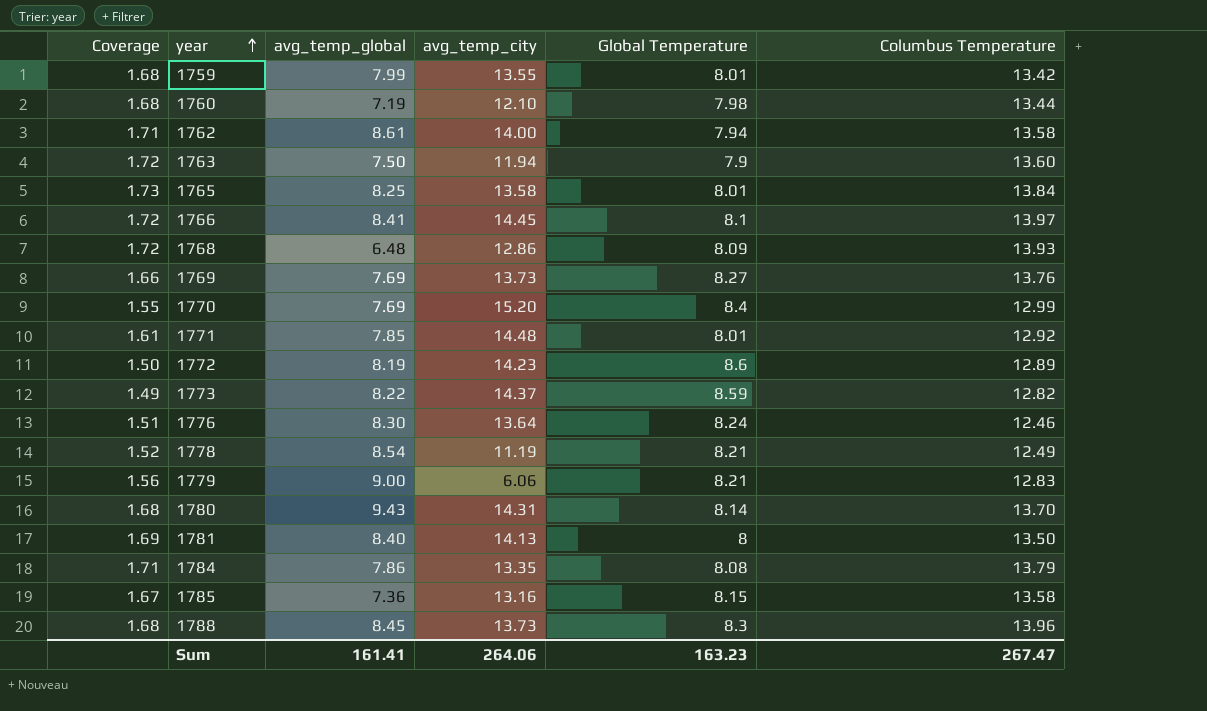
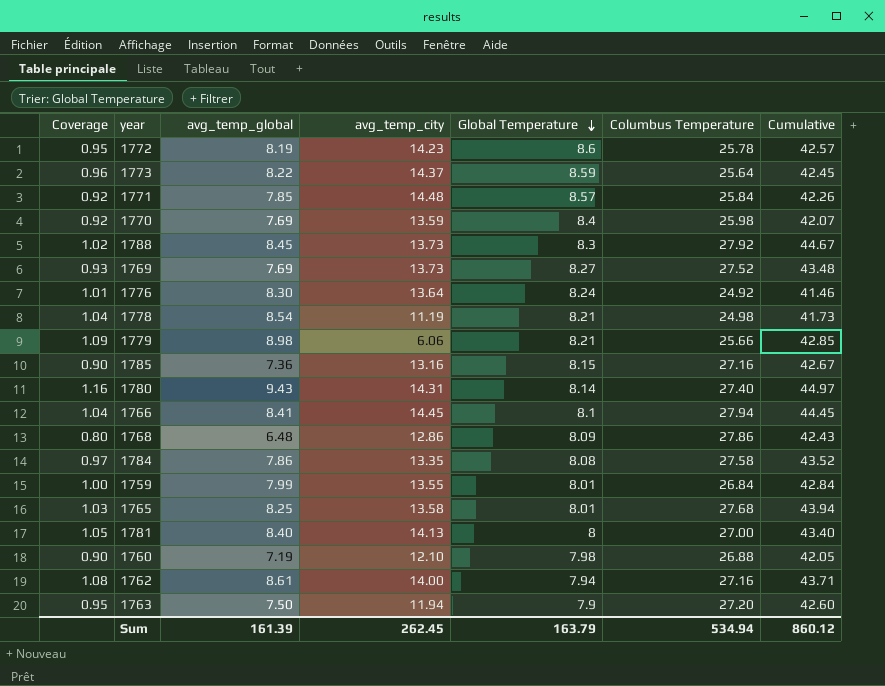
row order: year ascending -> Global Temperature descending
column Coverage | formula: [Columbus Temperature] / [Global Temperature] -> [avg_temp_global] / [Global Temperature]
column Cumulative | formula: none -> [avg_temp_global] + [Global Temperature] + [Columbus Temperature]
1772 | Columbus Temperature: 12.89 -> 25.78
1773 | Columbus Temperature: 12.82 -> 25.64
1771 | Global Temperature: 8.01 -> 8.57
1771 | Columbus Temperature: 12.92 -> 25.84
1770 | avg_temp_city: 15.20 -> 13.59
1770 | Columbus Temperature: 12.99 -> 25.98
1788 | Columbus Temperature: 13.96 -> 27.92
1769 | Columbus Temperature: 13.76 -> 27.52
1776 | Columbus Temperature: 12.46 -> 24.92
1778 | Columbus Temperature: 12.49 -> 24.98
1779 | avg_temp_global: 9.00 -> 8.98
1779 | Columbus Temperature: 12.83 -> 25.66
1785 | Columbus Temperature: 13.58 -> 27.16
1780 | Columbus Temperature: 13.70 -> 27.40
1766 | Columbus Temperature: 13.97 -> 27.94
1768 | Columbus Temperature: 13.93 -> 27.86
1784 | Columbus Temperature: 13.79 -> 27.58
1759 | Columbus Temperature: 13.42 -> 26.84
1765 | Columbus Temperature: 13.84 -> 27.68
1781 | Columbus Temperature: 13.50 -> 27.00
1760 | Columbus Temperature: 13.44 -> 26.88
1762 | Columbus Temperature: 13.58 -> 27.16
1763 | Columbus Temperature: 13.60 -> 27.20
Sum | avg_temp_global: 161.41 -> 161.39
Sum | avg_temp_city: 264.06 -> 262.45
Sum | Global Temperature: 163.23 -> 163.79
Sum | Columbus Temperature: 267.47 -> 534.94

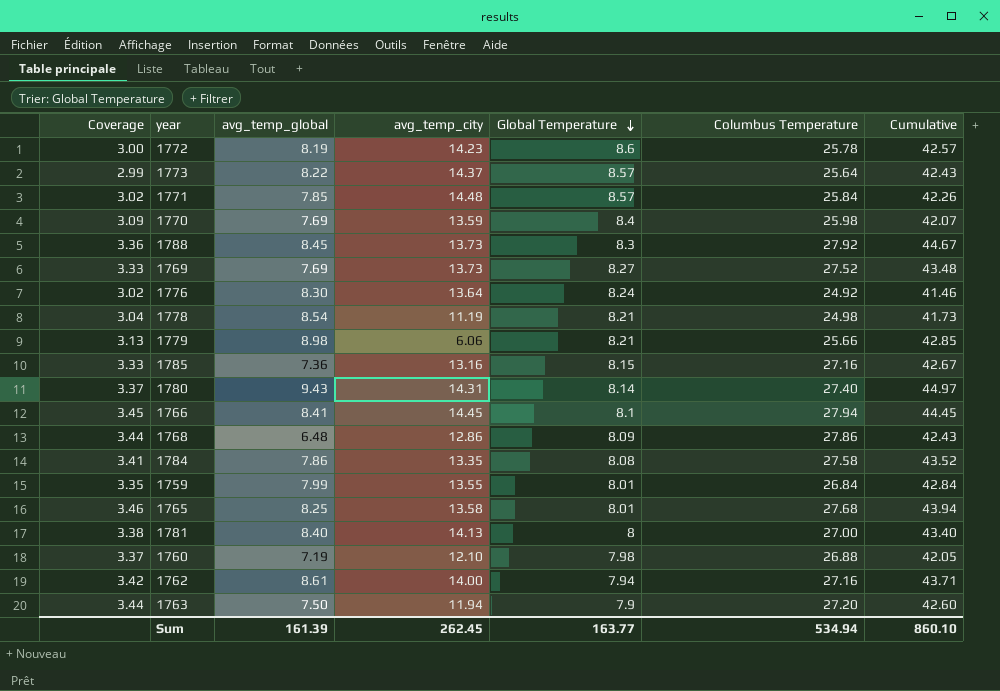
column Coverage | formula: [avg_temp_global] / [Global Temperature] -> [Columbus Temperature] / [Global Temperature]
1773 | Global Temperature: 8.59 -> 8.57
1773 | Cumulative: 42.45 -> 42.43
Sum | Global Temperature: 163.79 -> 163.77
Sum | Cumulative: 860.12 -> 860.10

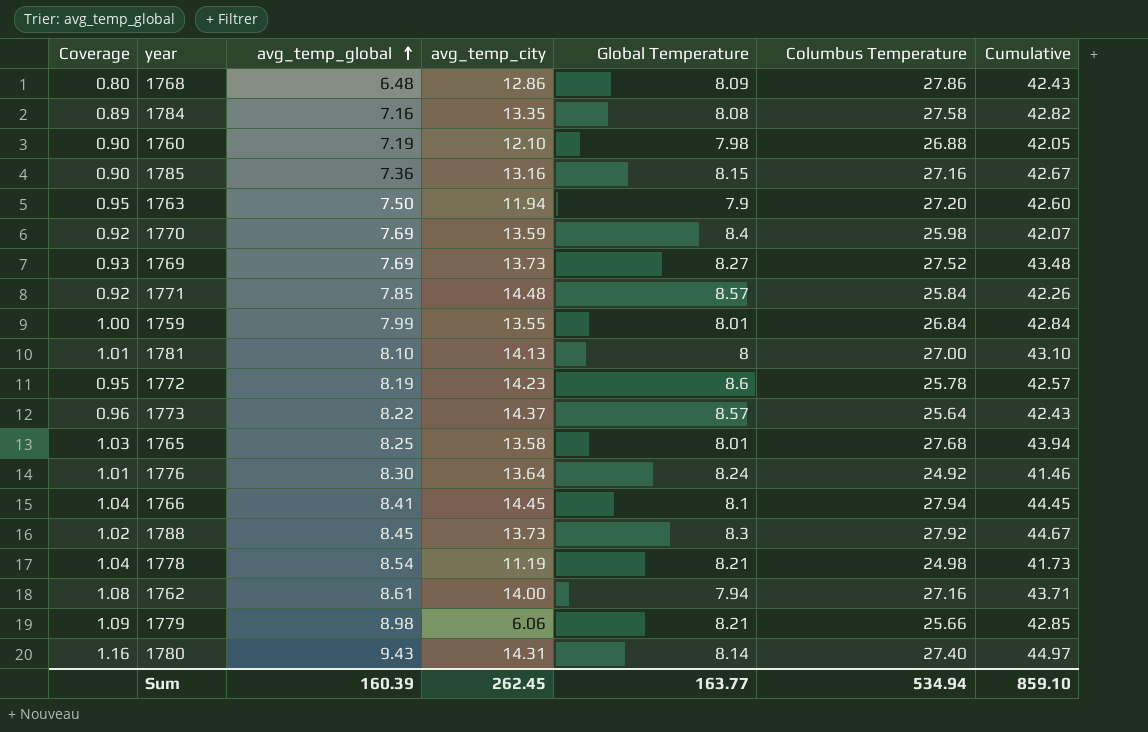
row order: Global Temperature descending -> avg_temp_global ascending
column Coverage | formula: [Columbus Temperature] / [Global Temperature] -> [avg_temp_global] / [Global Temperature]
1784 | avg_temp_global: 7.86 -> 7.16
1784 | Cumulative: 43.52 -> 42.82
1781 | avg_temp_global: 8.40 -> 8.10
1781 | Cumulative: 43.40 -> 43.10
Sum | avg_temp_global: 161.39 -> 160.39
Sum | Cumulative: 860.10 -> 859.10

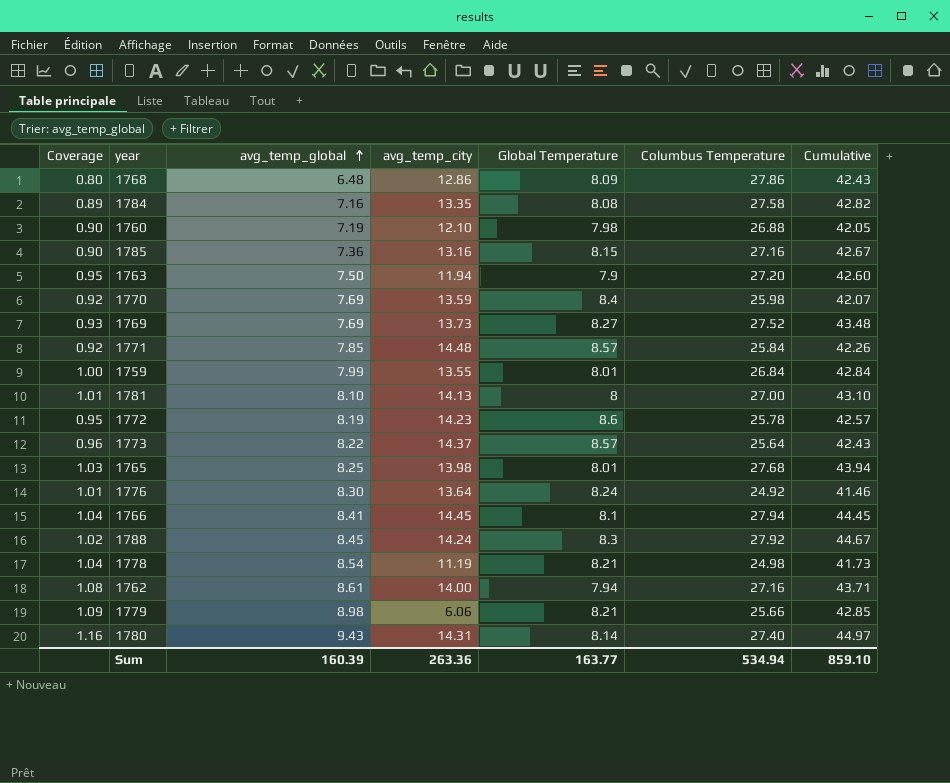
1765 | avg_temp_city: 13.58 -> 13.98
1788 | avg_temp_city: 13.73 -> 14.24
Sum | avg_temp_city: 262.45 -> 263.36

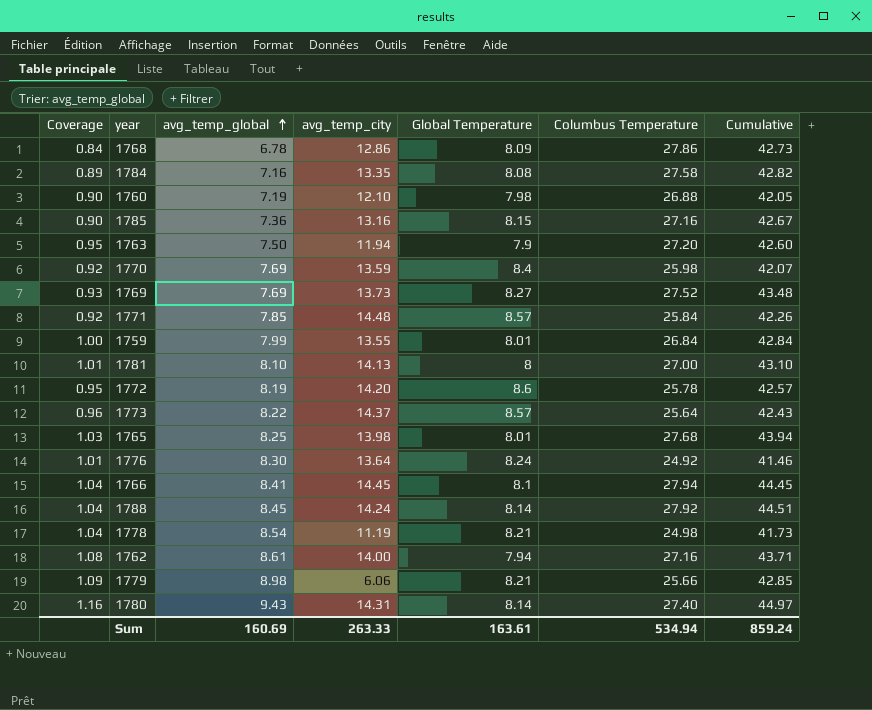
1768 | Coverage: 0.80 -> 0.84
1768 | avg_temp_global: 6.48 -> 6.78
1768 | Cumulative: 42.43 -> 42.73
1772 | avg_temp_city: 14.23 -> 14.20
1788 | Coverage: 1.02 -> 1.04
1788 | Global Temperature: 8.3 -> 8.14
1788 | Cumulative: 44.67 -> 44.51
Sum | avg_temp_global: 160.39 -> 160.69
Sum | avg_temp_city: 263.36 -> 263.33
Sum | Global Temperature: 163.77 -> 163.61
Sum | Cumulative: 859.10 -> 859.24

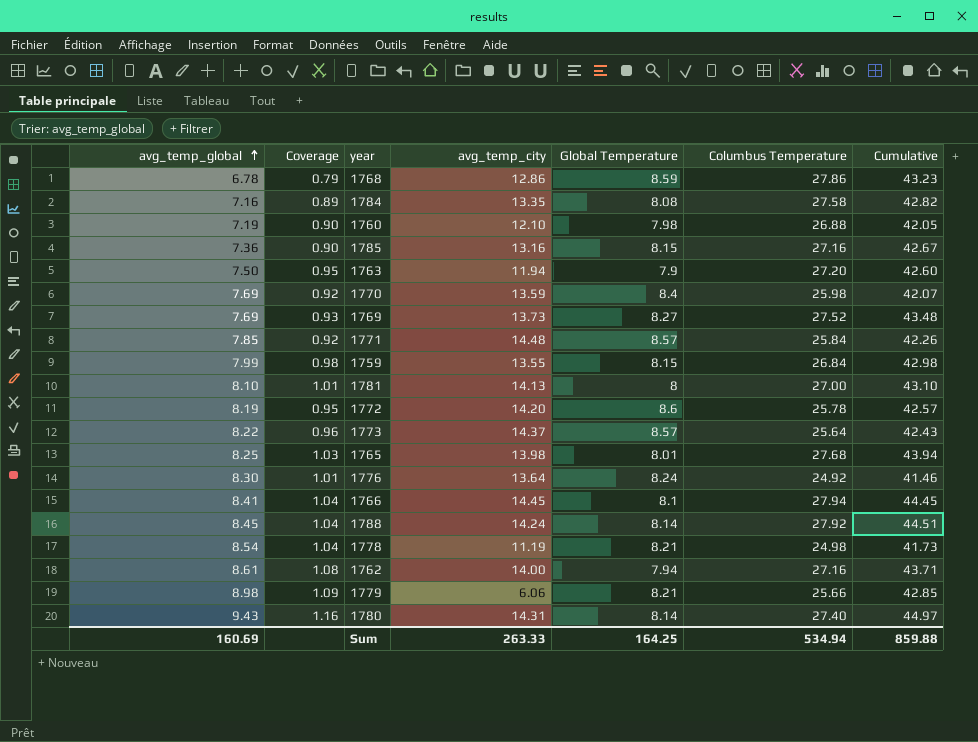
column avg_temp_global | position: 3 -> 1
1768 | Coverage: 0.84 -> 0.79
1768 | Global Temperature: 8.09 -> 8.59
1768 | Cumulative: 42.73 -> 43.23
1759 | Coverage: 1.00 -> 0.98
1759 | Global Temperature: 8.01 -> 8.15
1759 | Cumulative: 42.84 -> 42.98
Sum | Global Temperature: 163.61 -> 164.25
Sum | Cumulative: 859.24 -> 859.88

